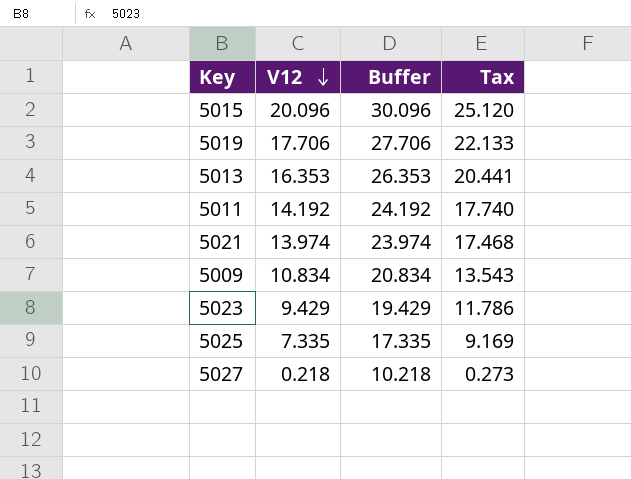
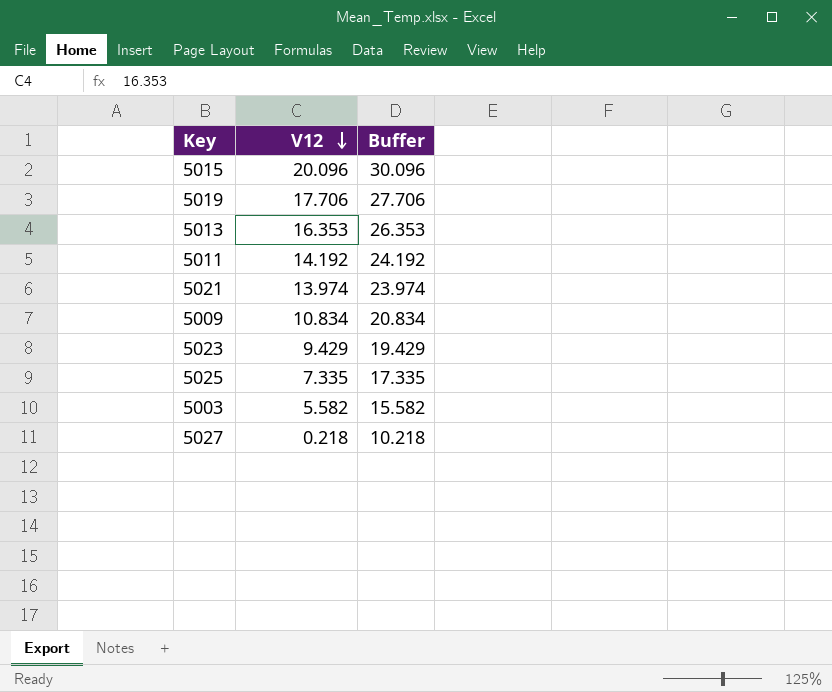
column Tax | formula: [V12] * 1.25 -> none
row 5003: none -> 5.582 | 15.582

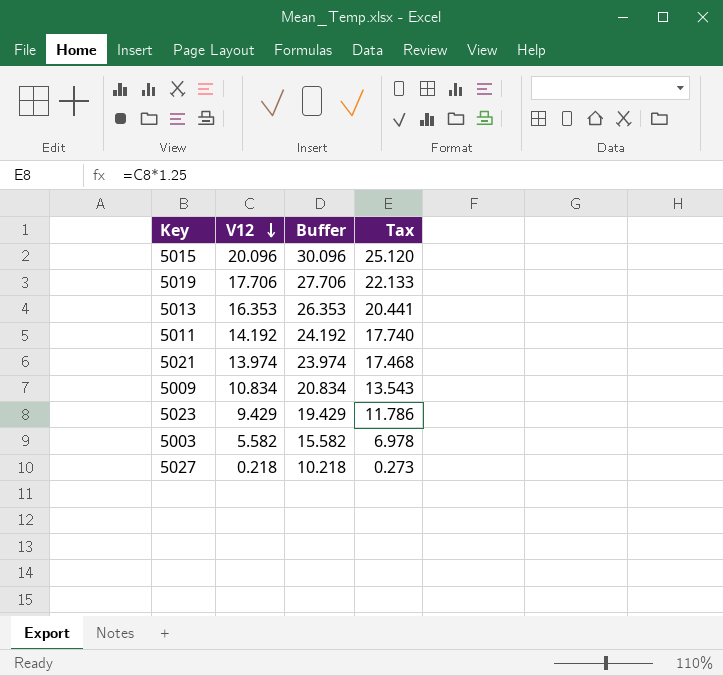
column Tax | formula: none -> [V12] * 1.25
row 5025: 7.335 | 17.335 -> none

